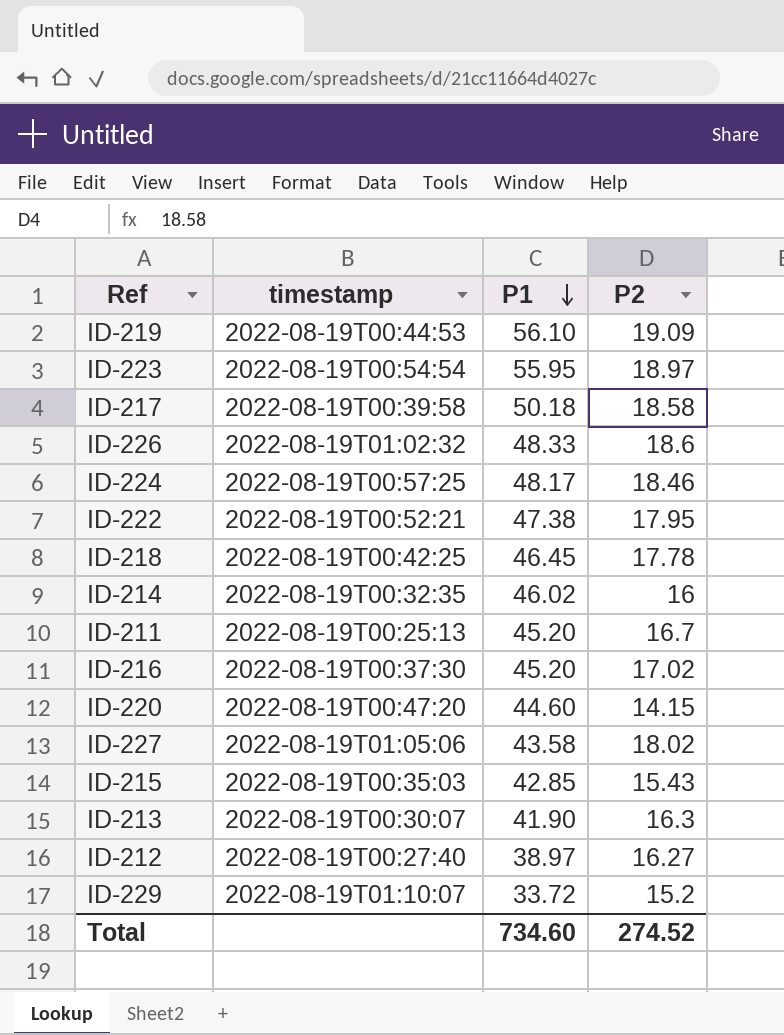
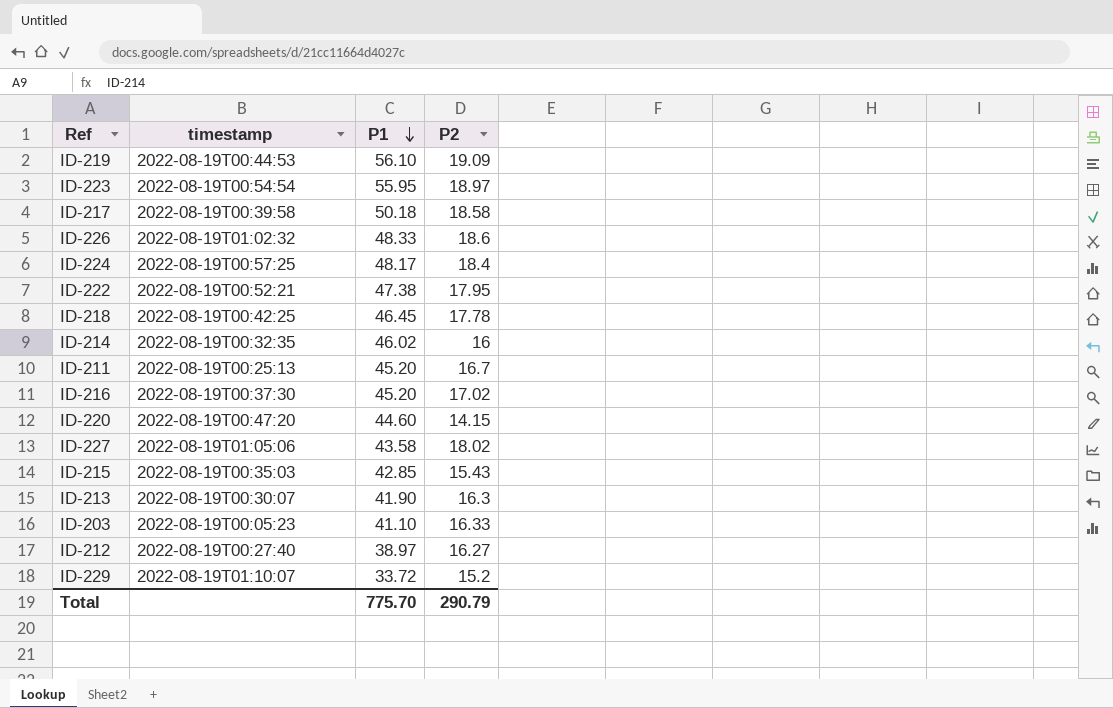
ID-224 | P2: 18.46 -> 18.4
row ID-203: none -> 2022-08-19T00:05:23 | 41.10 | 16.33
Total | P1: 734.60 -> 775.70
Total | P2: 274.52 -> 290.79

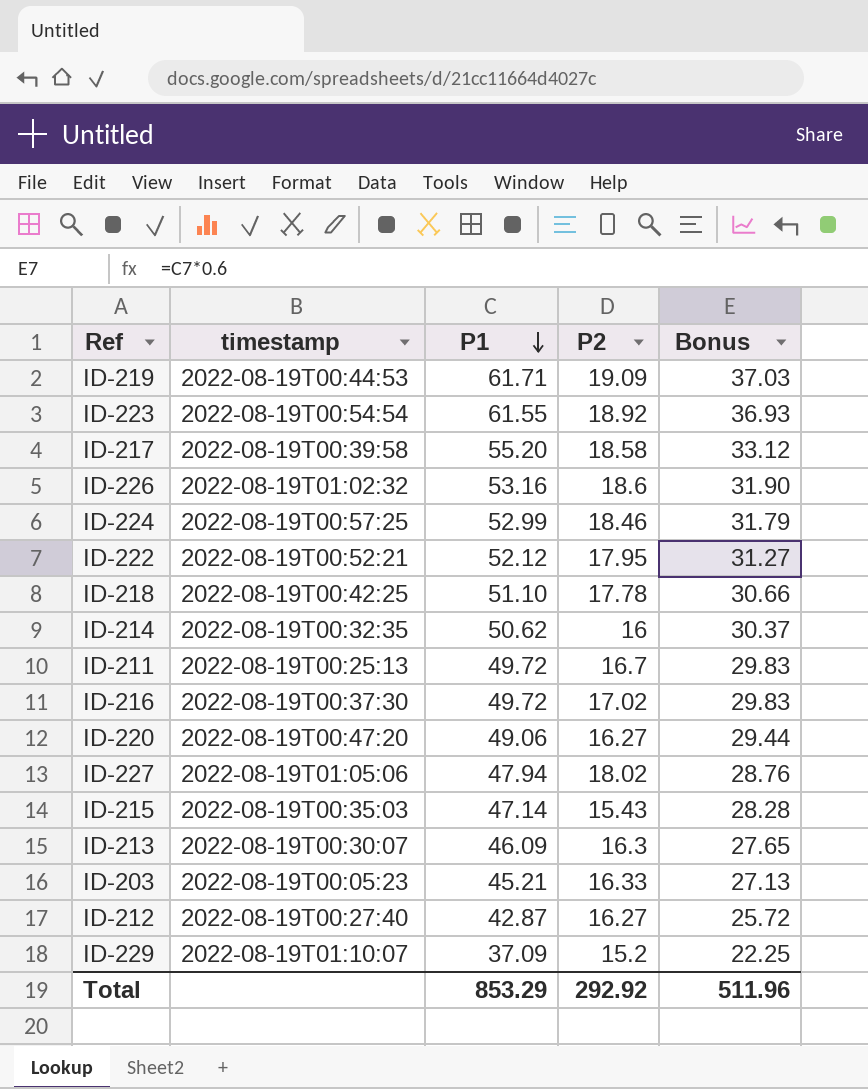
column Bonus | formula: none -> [P1] * 0.6
ID-219 | P1: 56.10 -> 61.71
ID-223 | P1: 55.95 -> 61.55
ID-223 | P2: 18.97 -> 18.92
ID-217 | P1: 50.18 -> 55.20
ID-226 | P1: 48.33 -> 53.16
ID-224 | P1: 48.17 -> 52.99
ID-224 | P2: 18.4 -> 18.46
ID-222 | P1: 47.38 -> 52.12
ID-218 | P1: 46.45 -> 51.10
ID-214 | P1: 46.02 -> 50.62
ID-211 | P1: 45.20 -> 49.72
ID-216 | P1: 45.20 -> 49.72
ID-220 | P1: 44.60 -> 49.06
ID-220 | P2: 14.15 -> 16.27
ID-227 | P1: 43.58 -> 47.94
ID-215 | P1: 42.85 -> 47.14
ID-213 | P1: 41.90 -> 46.09
ID-203 | P1: 41.10 -> 45.21
ID-212 | P1: 38.97 -> 42.87
ID-229 | P1: 33.72 -> 37.09
Total | P1: 775.70 -> 853.29
Total | P2: 290.79 -> 292.92

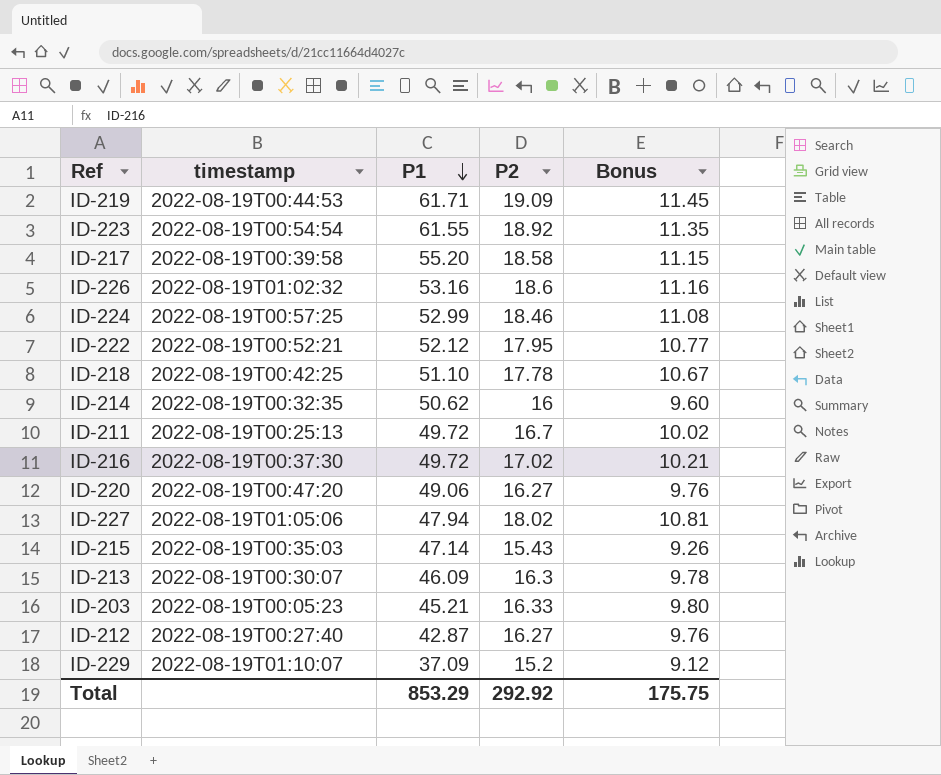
column Bonus | formula: [P1] * 0.6 -> [P2] * 0.6
Total | Bonus: 511.96 -> 175.75

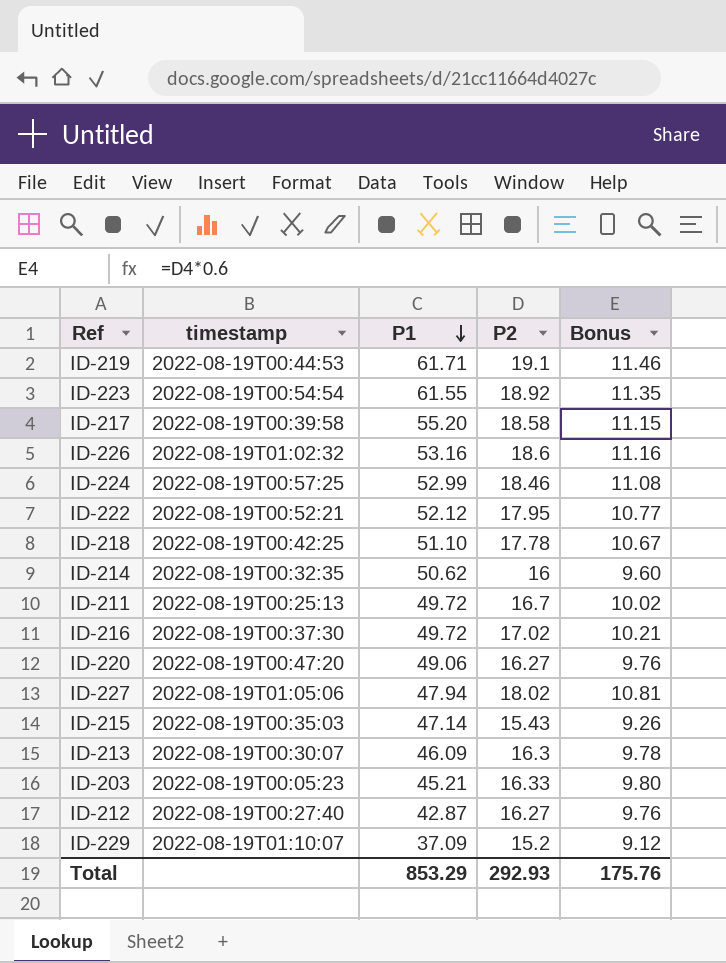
ID-219 | P2: 19.09 -> 19.1
ID-219 | Bonus: 11.45 -> 11.46
Total | P2: 292.92 -> 292.93
Total | Bonus: 175.75 -> 175.76

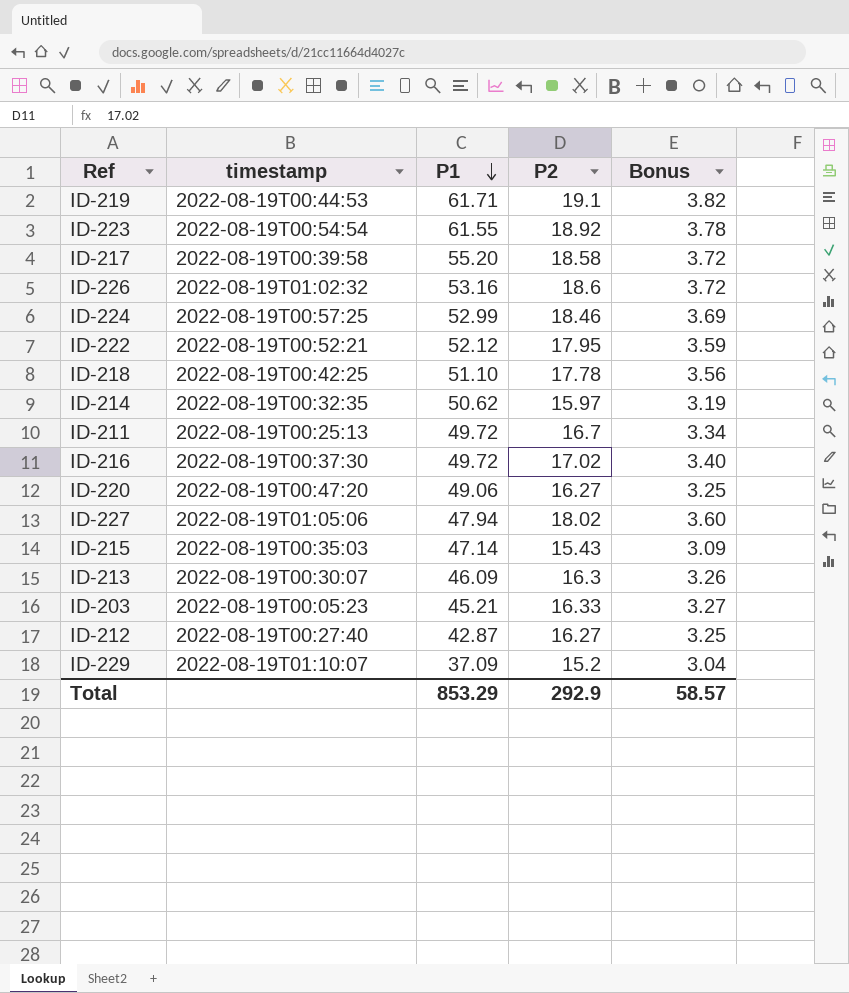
column Bonus | formula: [P2] * 0.6 -> [P2] * 0.2
ID-214 | P2: 16 -> 15.97
Total | P2: 292.93 -> 292.9
Total | Bonus: 175.76 -> 58.57

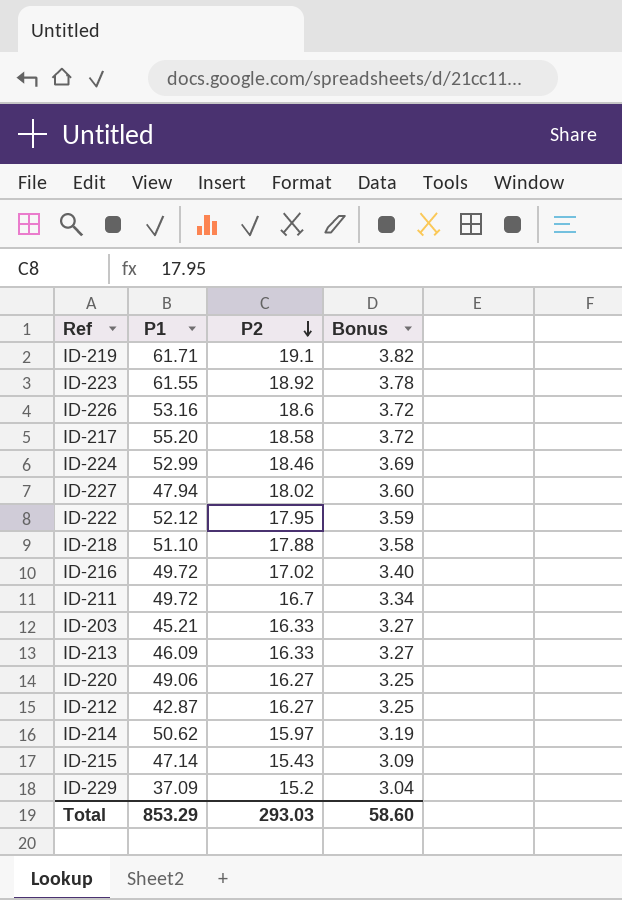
row order: P1 descending -> P2 descending
column timestamp | position: 2 -> none
ID-218 | P2: 17.78 -> 17.88
ID-218 | Bonus: 3.56 -> 3.58
ID-213 | P2: 16.3 -> 16.33
ID-213 | Bonus: 3.26 -> 3.27
Total | P2: 292.9 -> 293.03
Total | Bonus: 58.57 -> 58.60

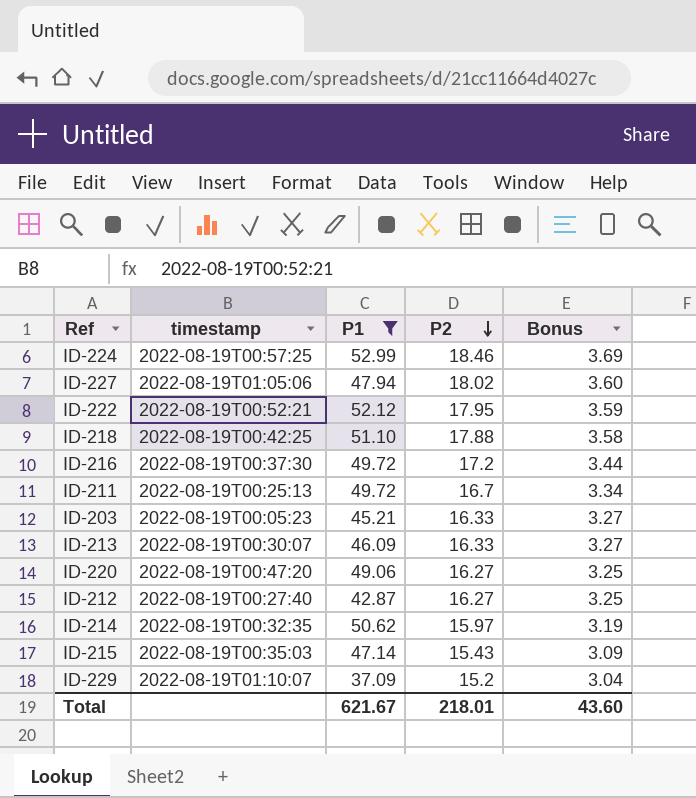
filter: none -> P1 <= 52.99
column timestamp | position: none -> 2
ID-216 | P2: 17.02 -> 17.2
ID-216 | Bonus: 3.40 -> 3.44
Total | P1: 853.29 -> 621.67
Total | P2: 293.03 -> 218.01
Total | Bonus: 58.60 -> 43.60

